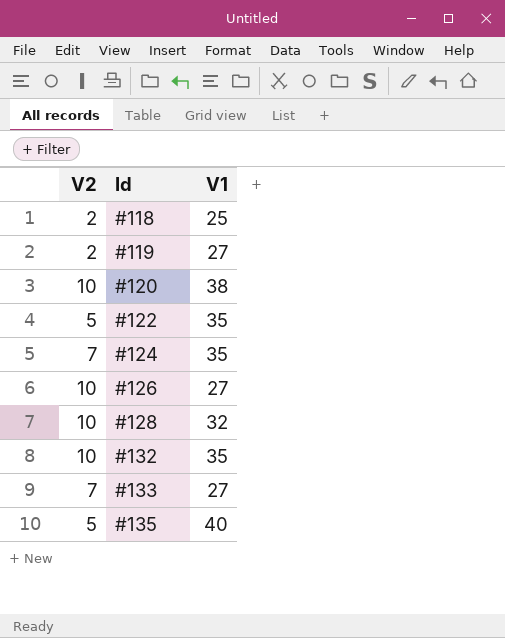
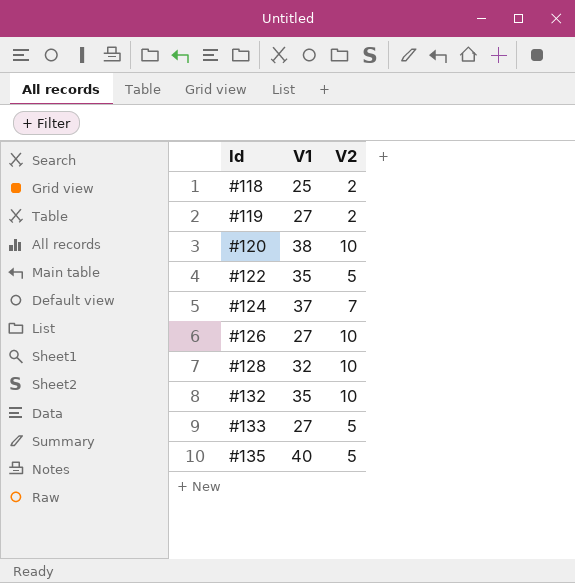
column V2 | position: 1 -> 3
#124 | V1: 35 -> 37
#133 | V2: 7 -> 5

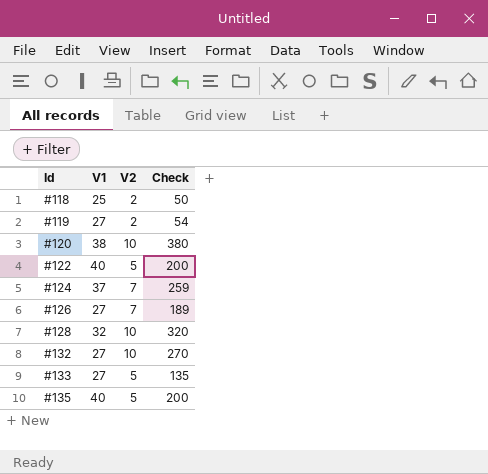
column Check | formula: none -> [V1] * [V2]
#122 | V1: 35 -> 40
#126 | V2: 10 -> 7
#132 | V1: 35 -> 27

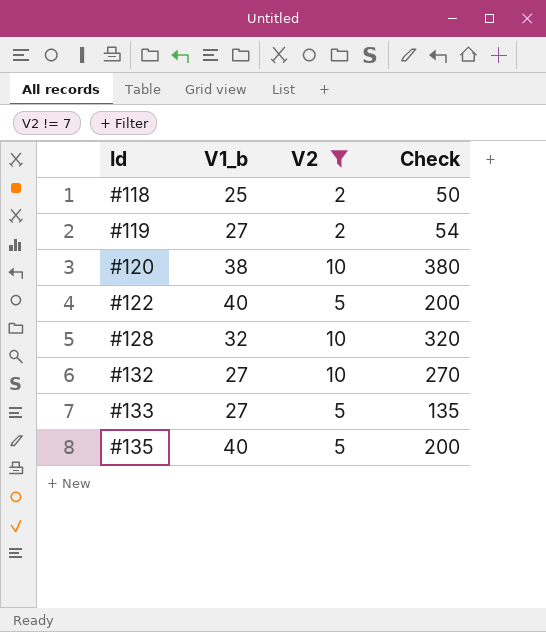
filter: none -> V2 != 7
column name: V1 -> V1_b

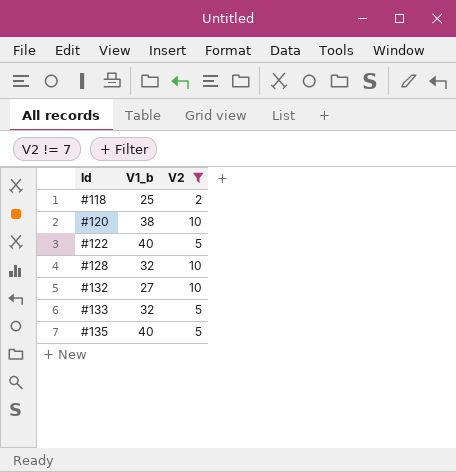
column Check | formula: [V1_b] * [V2] -> none
row #119: 27 | 2 | 54 -> none
#133 | V1_b: 27 -> 32

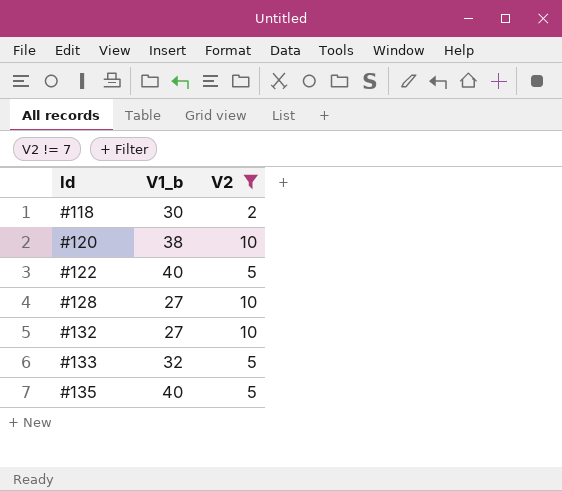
#118 | V1_b: 25 -> 30
#128 | V1_b: 32 -> 27

